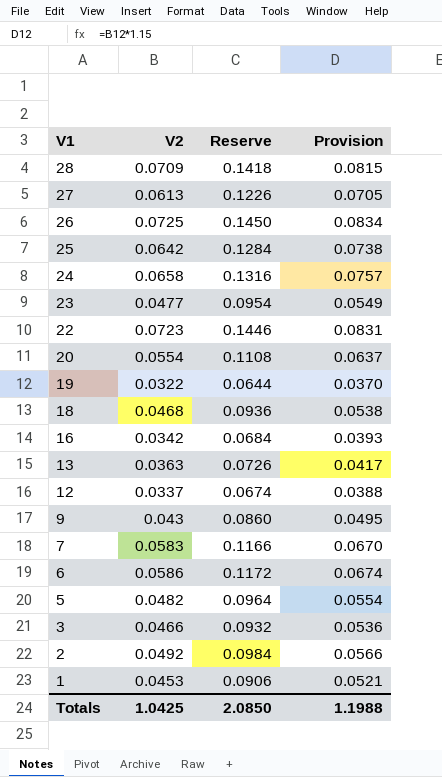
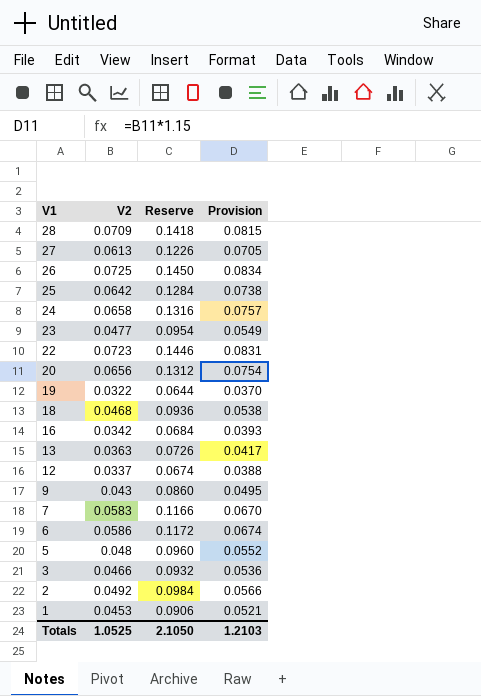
20 | V2: 0.0554 -> 0.0656
20 | Reserve: 0.1108 -> 0.1312
20 | Provision: 0.0637 -> 0.0754
5 | V2: 0.0482 -> 0.048
5 | Reserve: 0.0964 -> 0.0960
5 | Provision: 0.0554 -> 0.0552
Totals | V2: 1.0425 -> 1.0525
Totals | Reserve: 2.0850 -> 2.1050
Totals | Provision: 1.1988 -> 1.2103

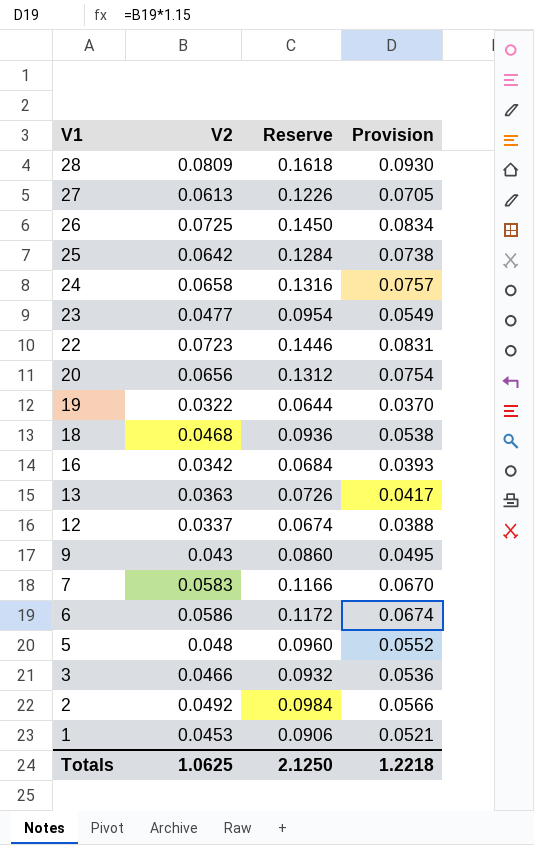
28 | V2: 0.0709 -> 0.0809
28 | Reserve: 0.1418 -> 0.1618
28 | Provision: 0.0815 -> 0.0930
Totals | V2: 1.0525 -> 1.0625
Totals | Reserve: 2.1050 -> 2.1250
Totals | Provision: 1.2103 -> 1.2218

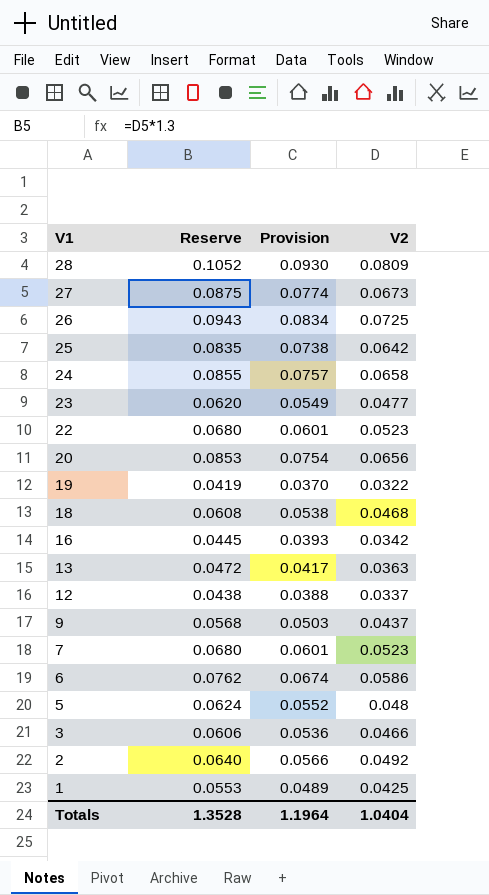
column Reserve | formula: [V2] * 2 -> [V2] * 1.3
column V2 | position: 2 -> 4
27 | Provision: 0.0705 -> 0.0774
27 | V2: 0.0613 -> 0.0673
22 | Provision: 0.0831 -> 0.0601
22 | V2: 0.0723 -> 0.0523
9 | Provision: 0.0495 -> 0.0503
9 | V2: 0.043 -> 0.0437
7 | Provision: 0.0670 -> 0.0601
7 | V2: 0.0583 -> 0.0523
1 | Provision: 0.0521 -> 0.0489
1 | V2: 0.0453 -> 0.0425
Totals | Reserve: 2.1250 -> 1.3528
Totals | Provision: 1.2218 -> 1.1964
Totals | V2: 1.0625 -> 1.0404

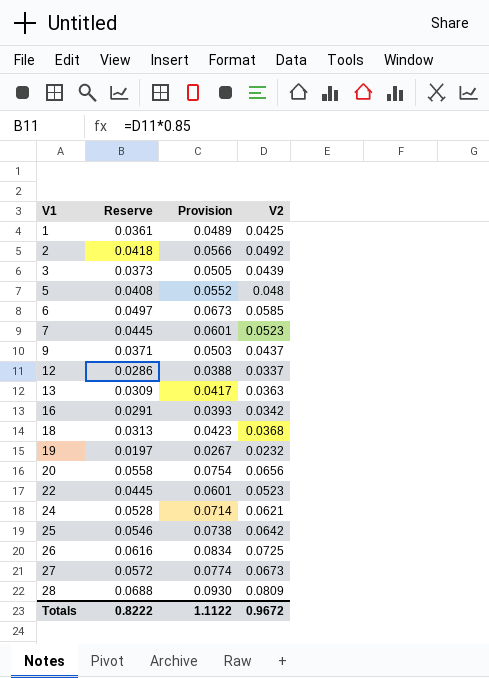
row order: V1 descending -> V1 ascending
column Reserve | formula: [V2] * 1.3 -> [V2] * 0.85
row 23: 0.0620 | 0.0549 | 0.0477 -> none
3 | Provision: 0.0536 -> 0.0505
3 | V2: 0.0466 -> 0.0439
6 | Provision: 0.0674 -> 0.0673
6 | V2: 0.0586 -> 0.0585
18 | Provision: 0.0538 -> 0.0423
18 | V2: 0.0468 -> 0.0368
19 | Provision: 0.0370 -> 0.0267
19 | V2: 0.0322 -> 0.0232
24 | Provision: 0.0757 -> 0.0714
24 | V2: 0.0658 -> 0.0621
Totals | Reserve: 1.3528 -> 0.8222
Totals | Provision: 1.1964 -> 1.1122
Totals | V2: 1.0404 -> 0.9672

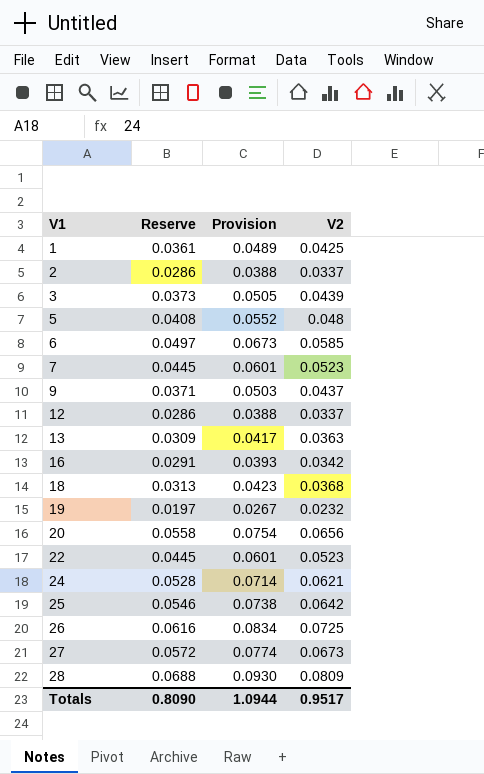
2 | Reserve: 0.0418 -> 0.0286
2 | Provision: 0.0566 -> 0.0388
2 | V2: 0.0492 -> 0.0337
Totals | Reserve: 0.8222 -> 0.8090
Totals | Provision: 1.1122 -> 1.0944
Totals | V2: 0.9672 -> 0.9517

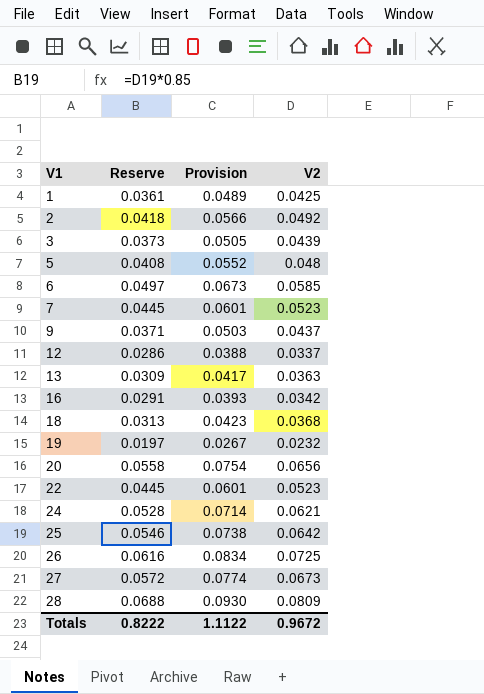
2 | Reserve: 0.0286 -> 0.0418
2 | Provision: 0.0388 -> 0.0566
2 | V2: 0.0337 -> 0.0492
Totals | Reserve: 0.8090 -> 0.8222
Totals | Provision: 1.0944 -> 1.1122
Totals | V2: 0.9517 -> 0.9672

